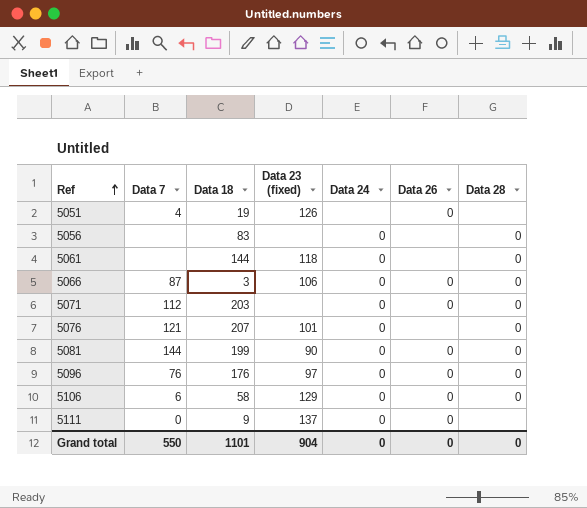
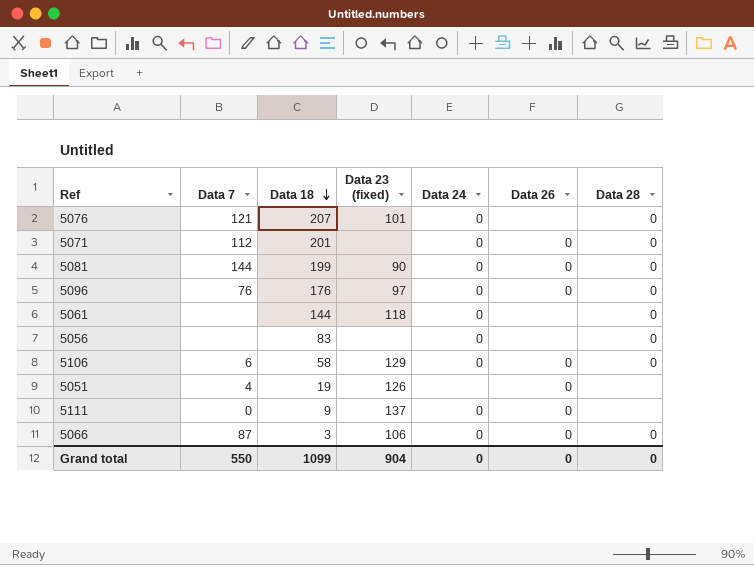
row order: Ref ascending -> Data 18 descending
5071 | Data 18: 203 -> 201
Grand total | Data 18: 1101 -> 1099

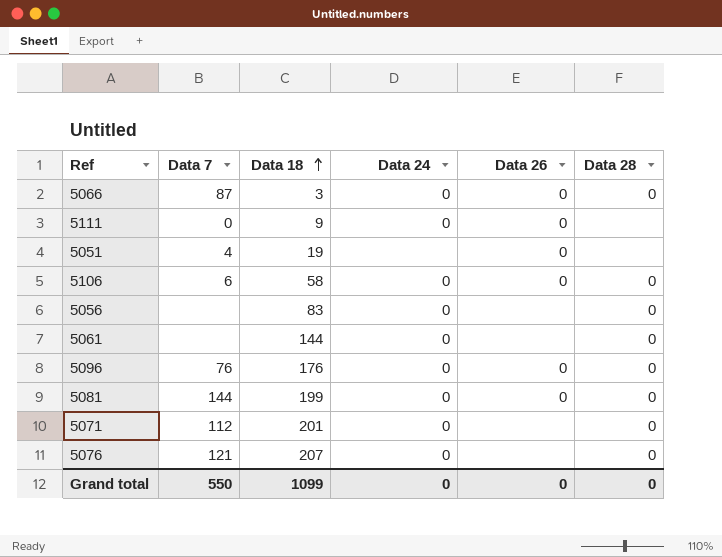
row order: Data 18 descending -> Data 18 ascending
column Data 23 (fixed) | position: 4 -> none
5071 | Data 26: 0 -> none

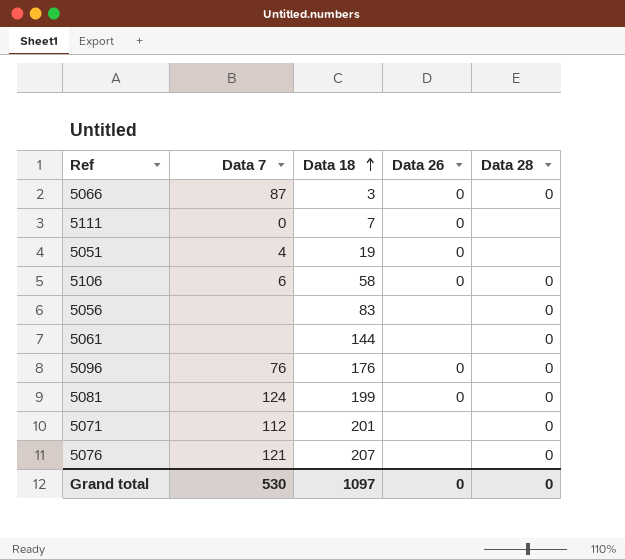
column Data 24 | position: 4 -> none
5111 | Data 18: 9 -> 7
5081 | Data 7: 144 -> 124
Grand total | Data 7: 550 -> 530
Grand total | Data 18: 1099 -> 1097

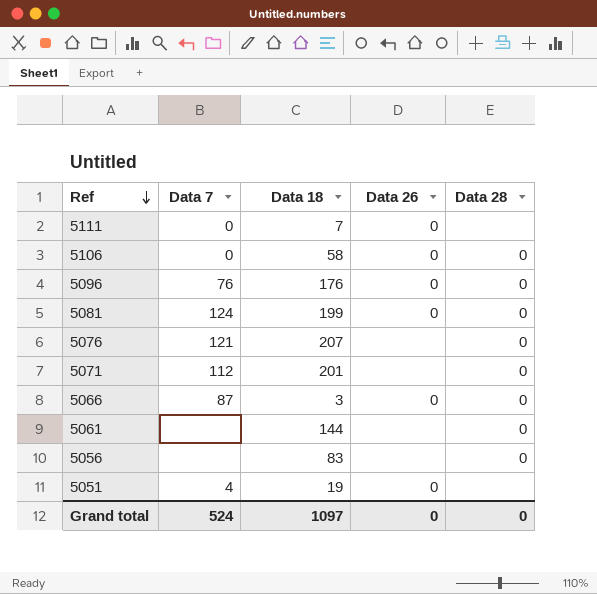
row order: Data 18 ascending -> Ref descending
5106 | Data 7: 6 -> 0
Grand total | Data 7: 530 -> 524

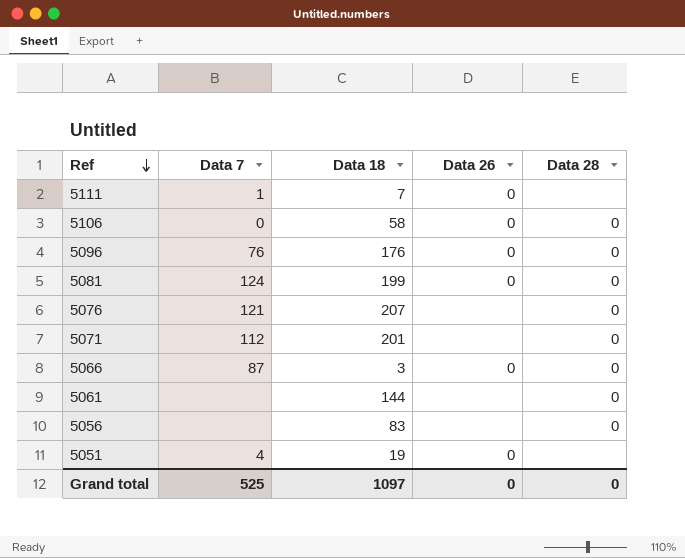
5111 | Data 7: 0 -> 1
Grand total | Data 7: 524 -> 525

